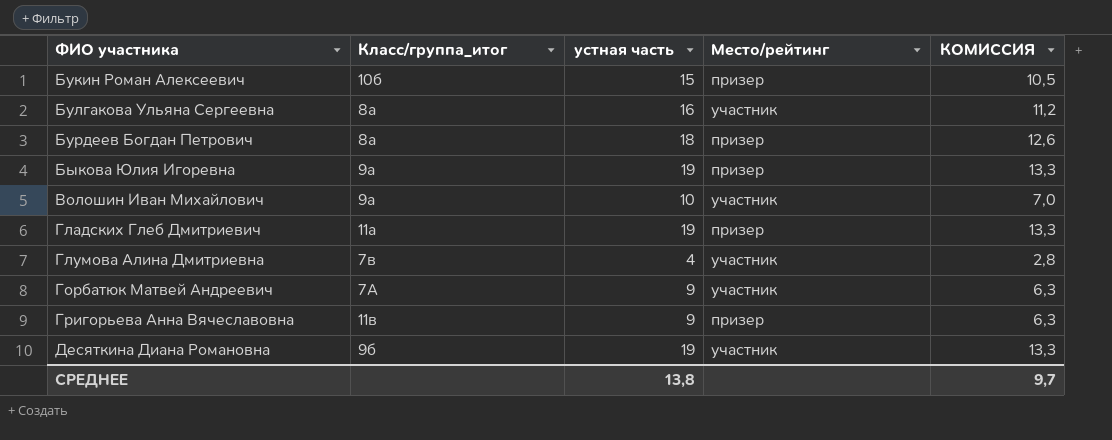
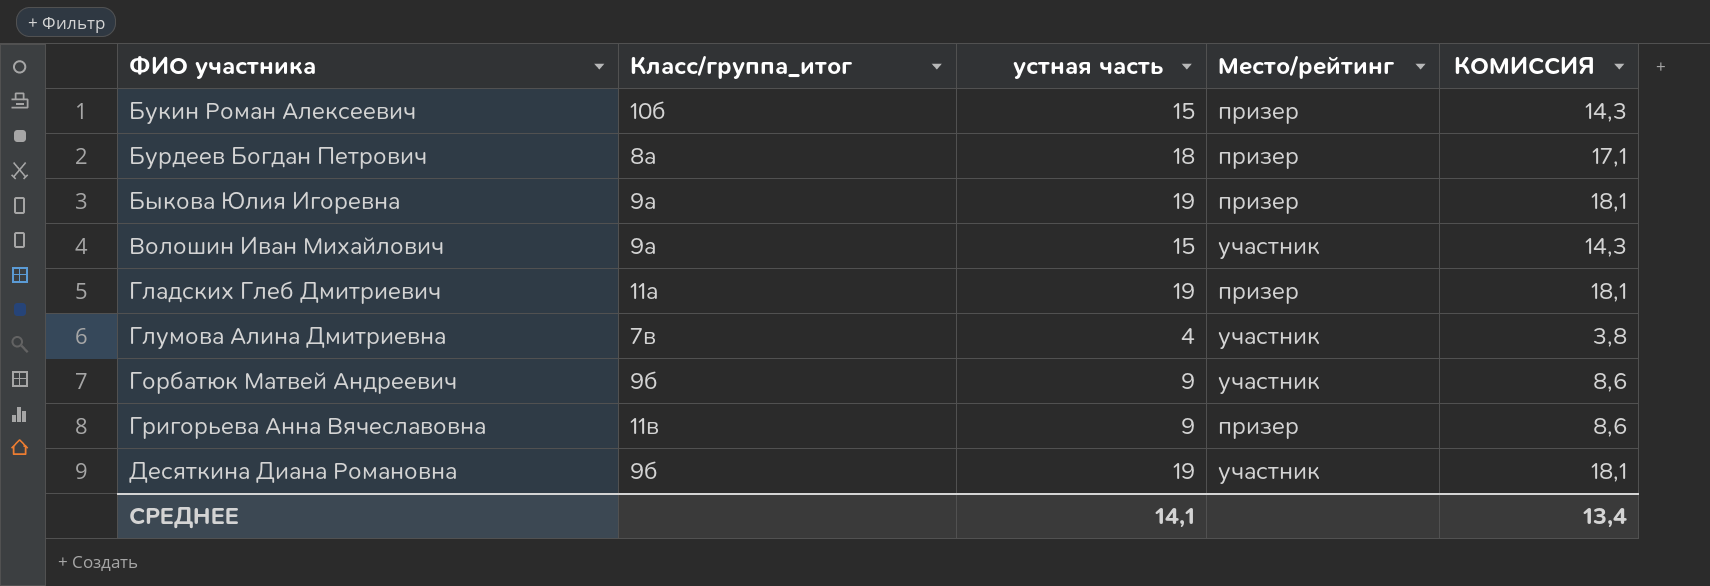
column КОМИССИЯ | formula: [устная часть] * 0,7 -> [устная часть] * 0,95
row Булгакова Ульяна Сергеевна: 8а | 16 | участник | 11,2 -> none
Волошин Иван Михайлович | устная часть: 10 -> 15
Горбатюк Матвей Андреевич | Класс/группа_итог: 7А -> 9б
СРЕДНЕЕ | устная часть: 13,8 -> 14,1
СРЕДНЕЕ | КОМИССИЯ: 9,7 -> 13,4

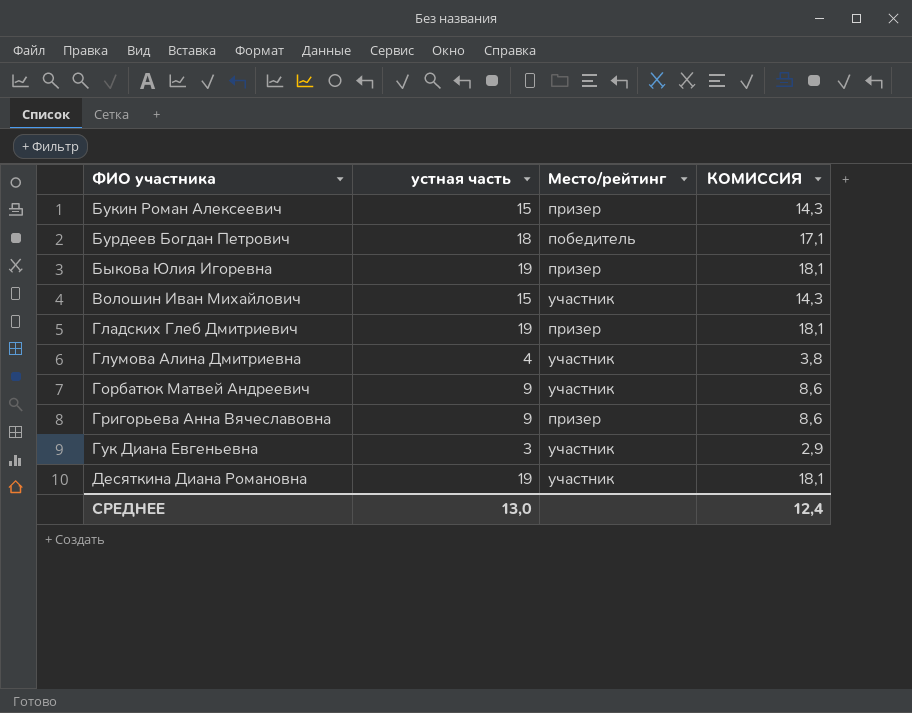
column Класс/группа_итог | position: 2 -> none
Бурдеев Богдан Петрович | Место/рейтинг: призер -> победитель
row Гук Диана Евгеньевна: none -> 3 | участник | 2,9
СРЕДНЕЕ | устная часть: 14,1 -> 13,0
СРЕДНЕЕ | КОМИССИЯ: 13,4 -> 12,4

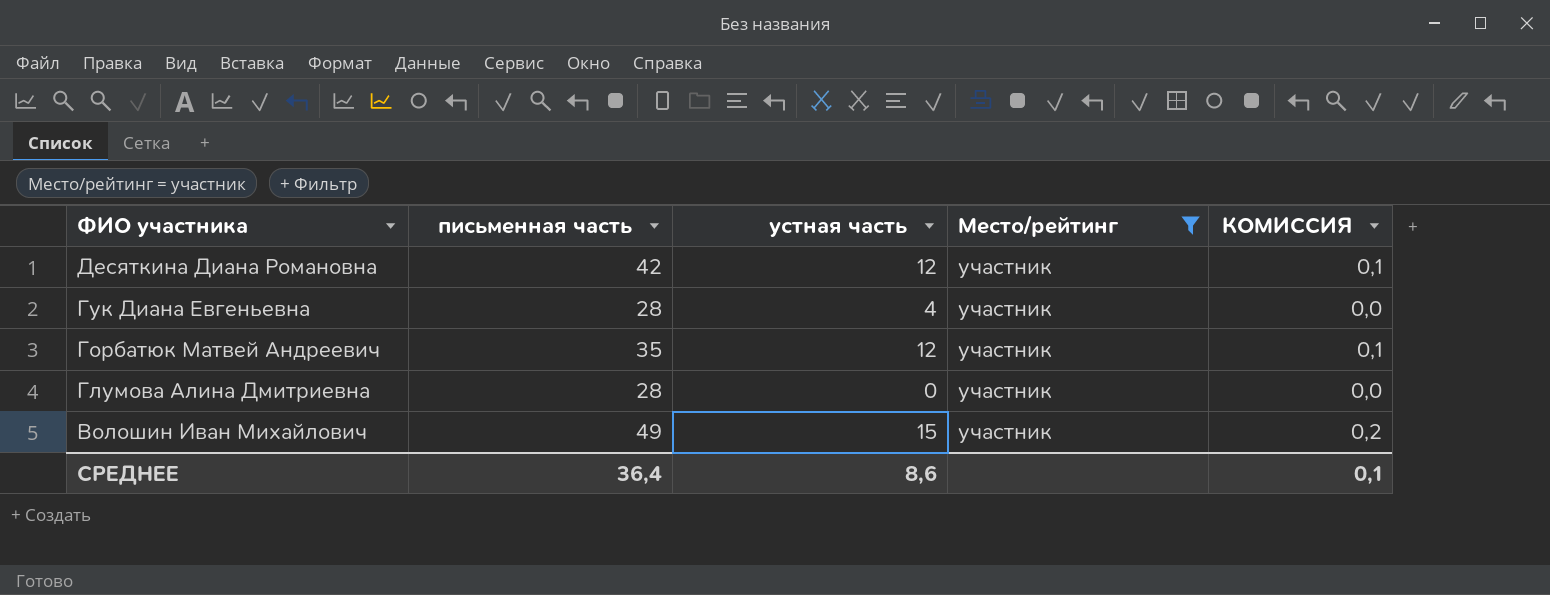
filter: none -> Место/рейтинг = участник
row order: ФИО участника ascending -> ФИО участника descending
column письменная часть | position: none -> 2
column КОМИССИЯ | formula: [устная часть] * 0,95 -> [устная часть] * 0,01
Десяткина Диана Романовна | устная часть: 19 -> 12
Гук Диана Евгеньевна | устная часть: 3 -> 4
Горбатюк Матвей Андреевич | устная часть: 9 -> 12
Глумова Алина Дмитриевна | устная часть: 4 -> 0
СРЕДНЕЕ | устная часть: 13,0 -> 8,6
СРЕДНЕЕ | КОМИССИЯ: 12,4 -> 0,1

